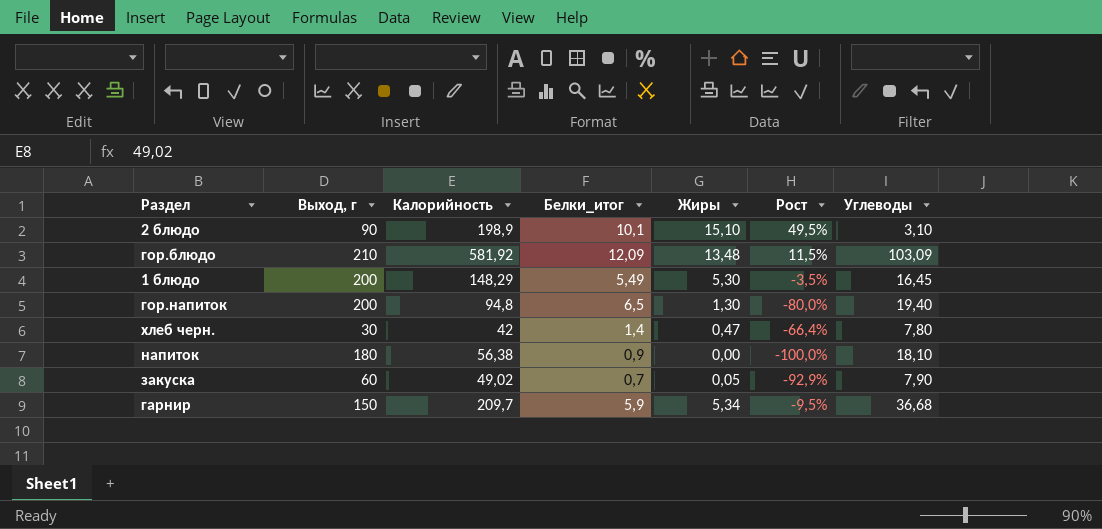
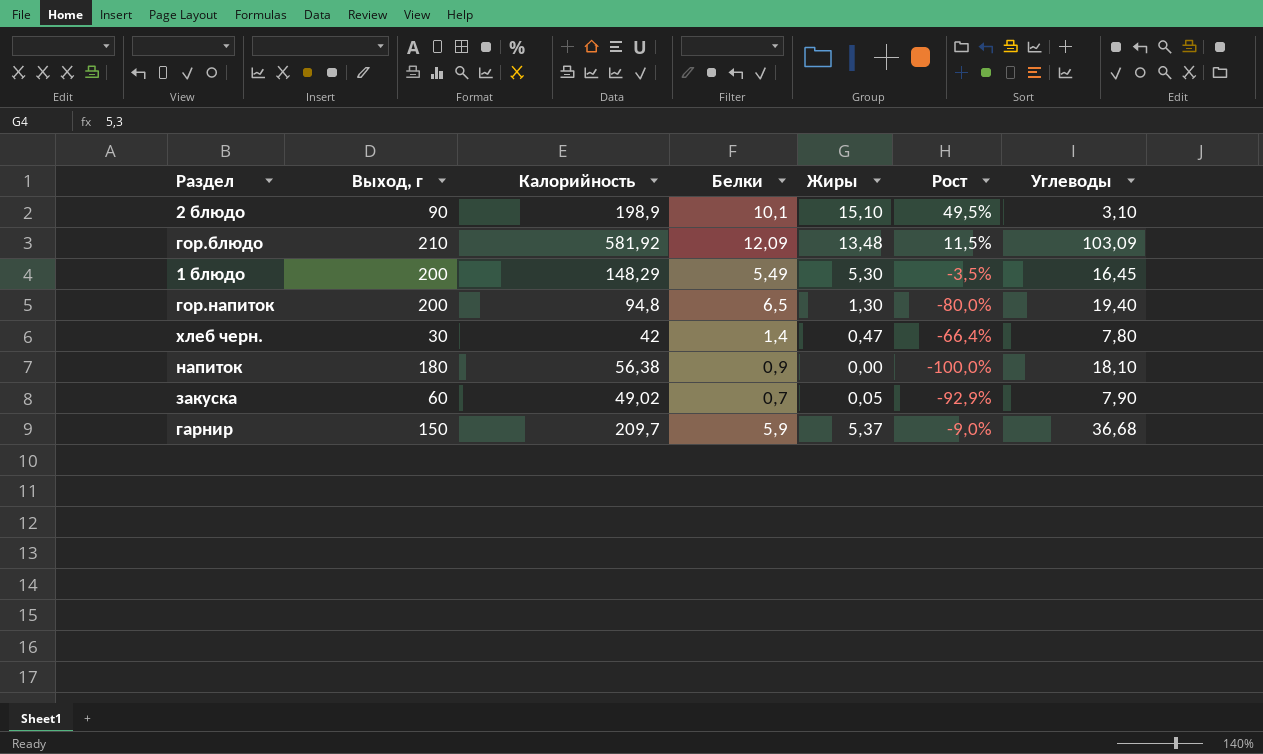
column name: Белки_итог -> Белки
гарнир | Жиры: 5,34 -> 5,37
гарнир | Рост: -9,5% -> -9,0%

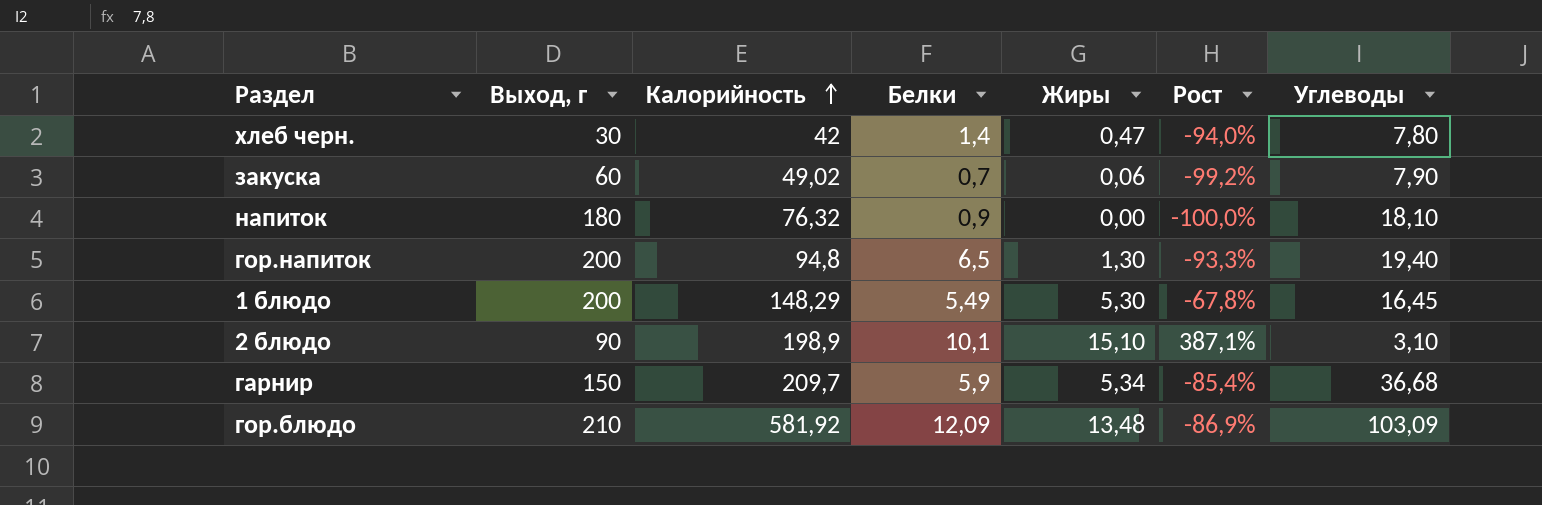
row order: none -> Калорийность ascending
column Рост | formula: ([Жиры] - [Белки]) / [Белки] -> ([Жиры] - [Углеводы]) / [Углеводы]
закуска | Жиры: 0,05 -> 0,06
напиток | Калорийность: 56,38 -> 76,32
гарнир | Жиры: 5,37 -> 5,34

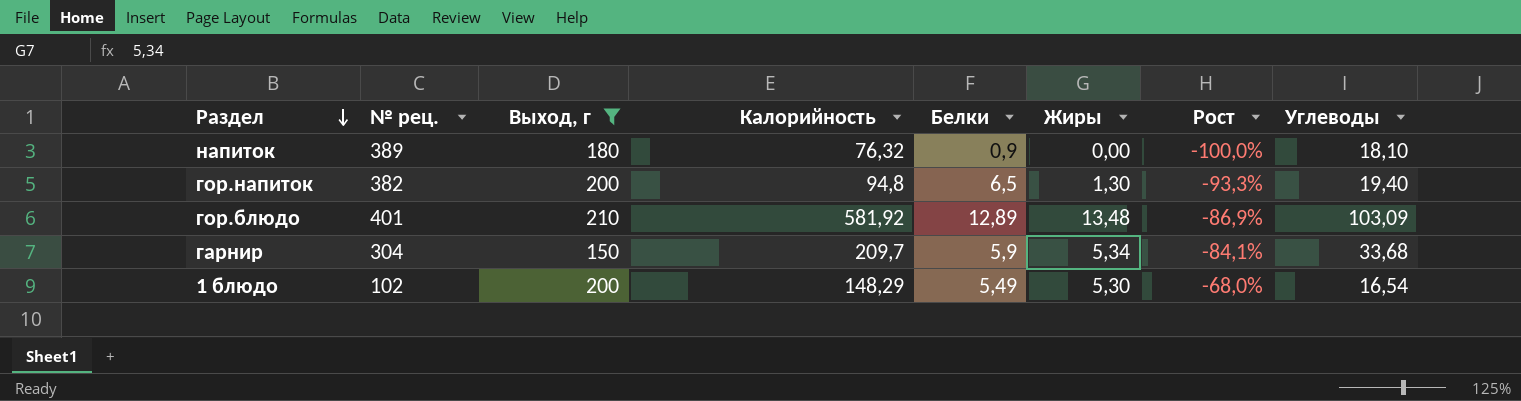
filter: none -> Выход, г >= 150
row order: Калорийность ascending -> Раздел descending
column № рец. | position: none -> 2
гор.блюдо | Белки: 12,09 -> 12,89
гарнир | Рост: -85,4% -> -84,1%
гарнир | Углеводы: 36,68 -> 33,68
1 блюдо | Рост: -67,8% -> -68,0%
1 блюдо | Углеводы: 16,45 -> 16,54

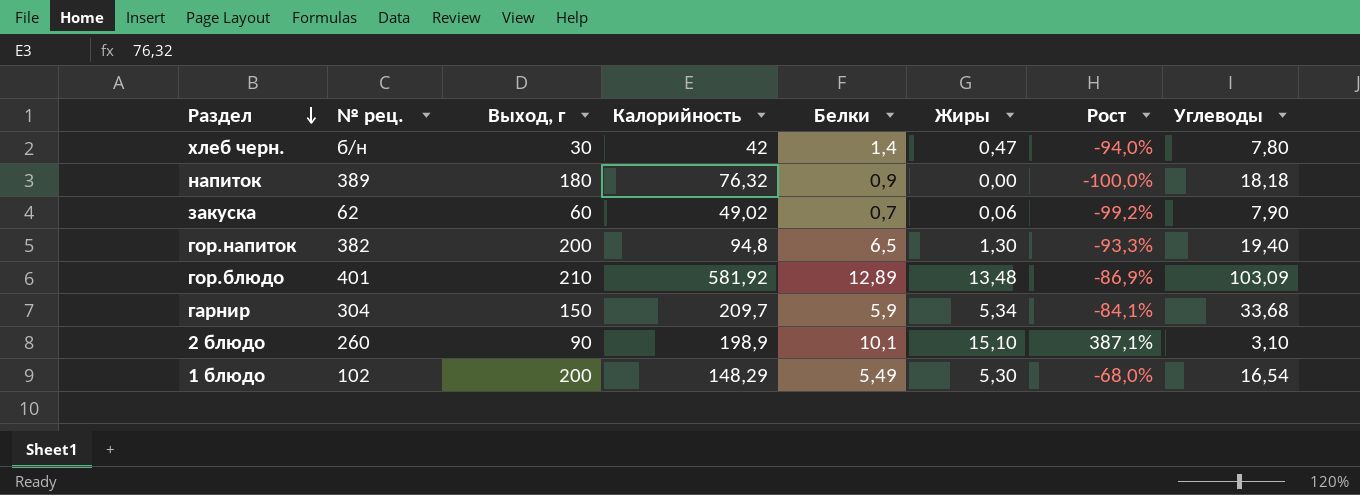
filter: Выход, г >= 150 -> none
напиток | Углеводы: 18,10 -> 18,18

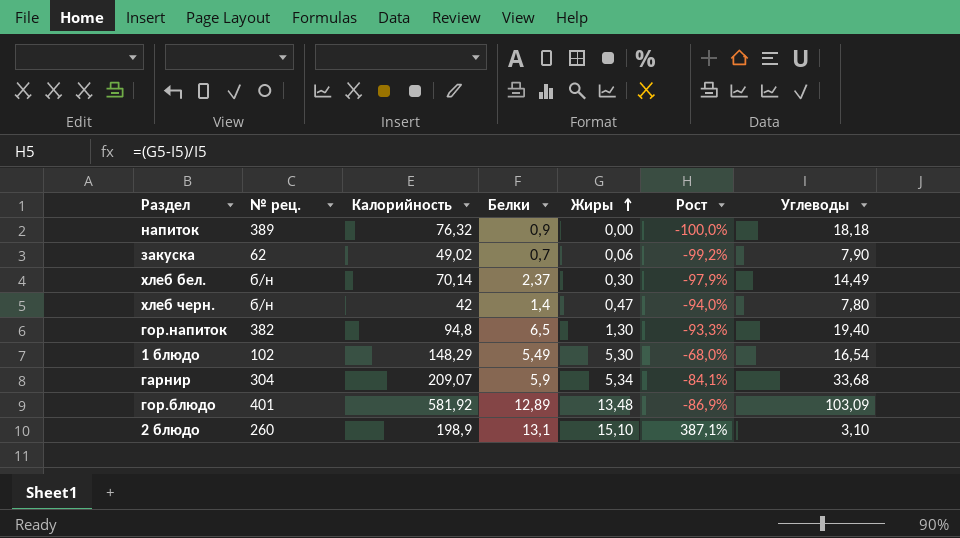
row order: Раздел descending -> Жиры ascending
column Выход, г | position: 3 -> none
row хлеб бел.: none -> б/н | 70,14 | 2,37 | 0,30 | -97,9% | 14,49
гарнир | Калорийность: 209,7 -> 209,07
2 блюдо | Белки: 10,1 -> 13,1

